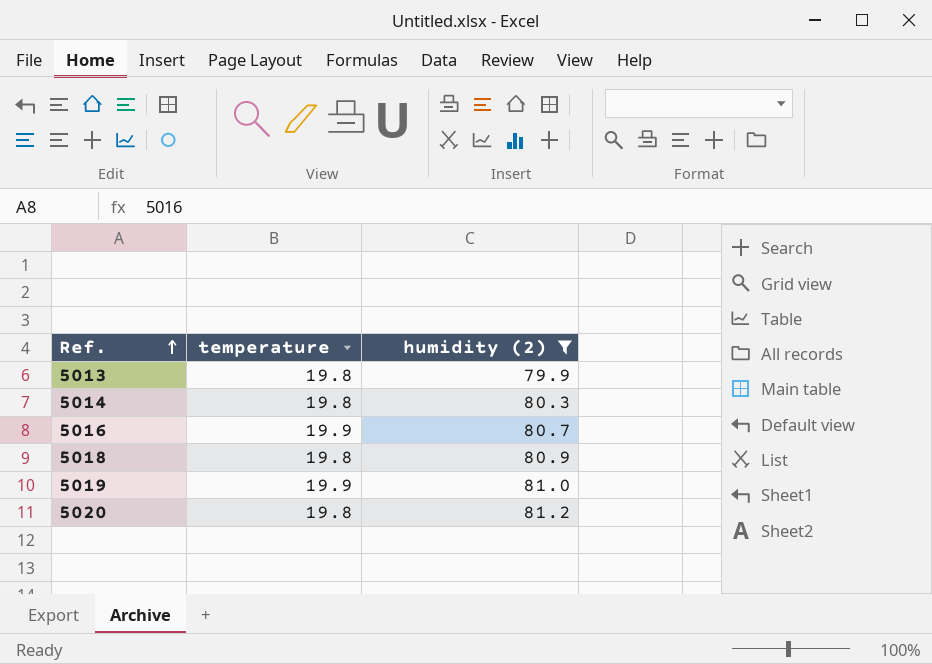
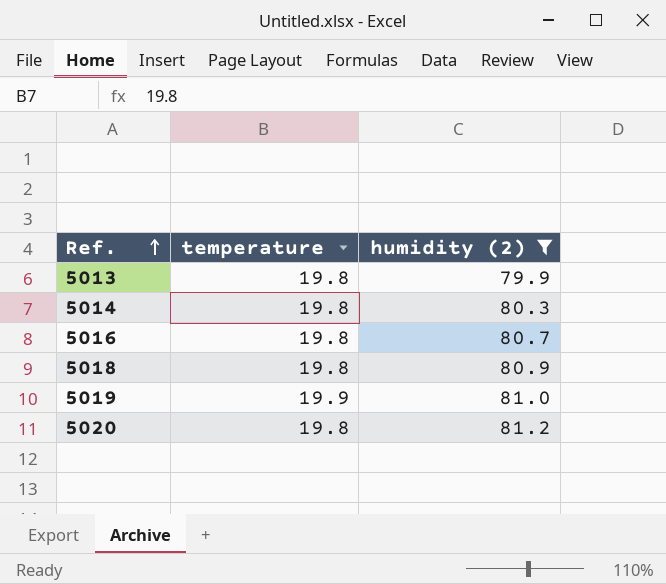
5016 | temperature: 19.9 -> 19.8

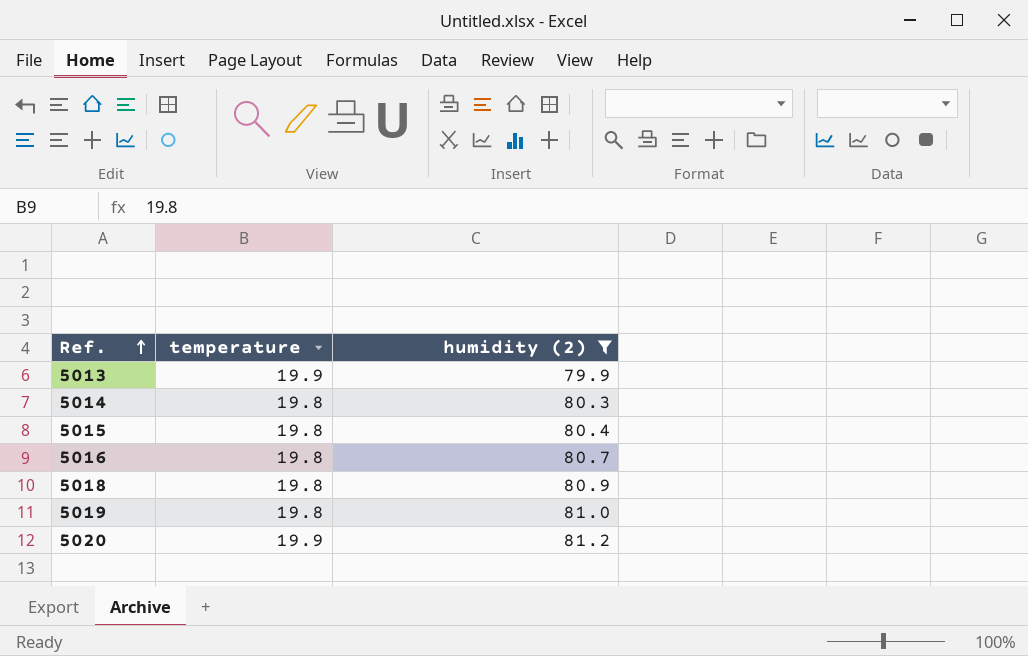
5013 | temperature: 19.8 -> 19.9
row 5015: none -> 19.8 | 80.4
5019 | temperature: 19.9 -> 19.8
5020 | temperature: 19.8 -> 19.9

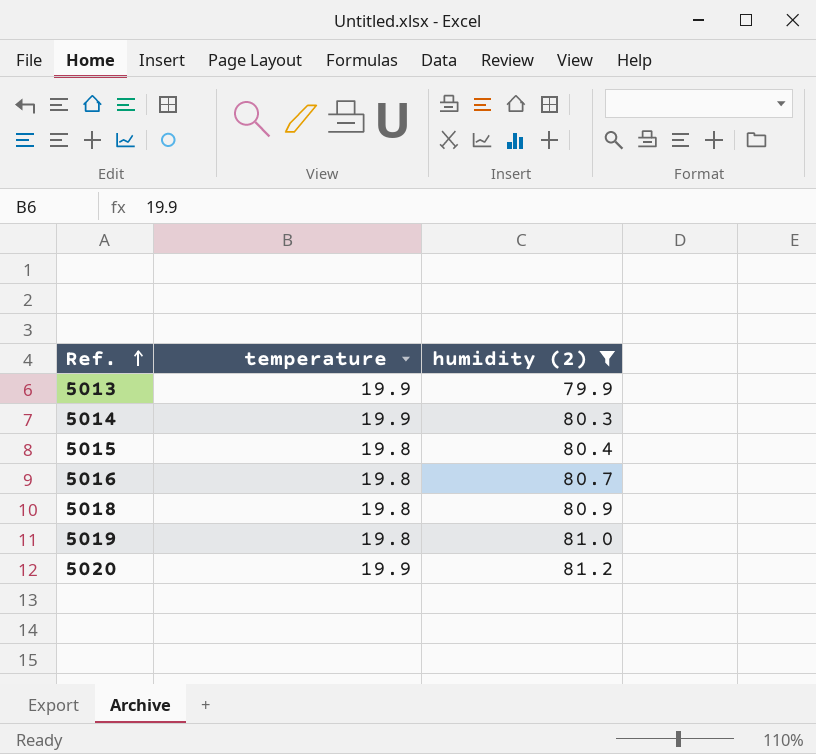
5014 | temperature: 19.8 -> 19.9

